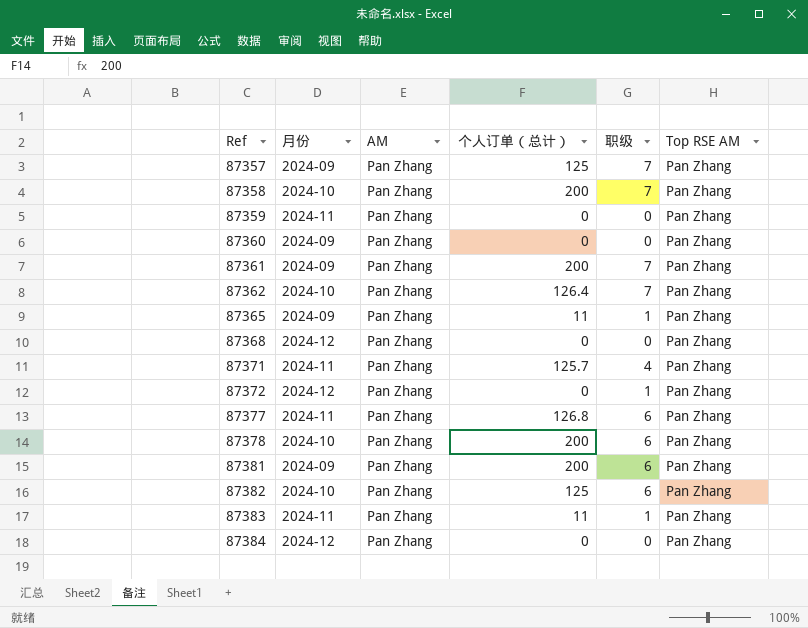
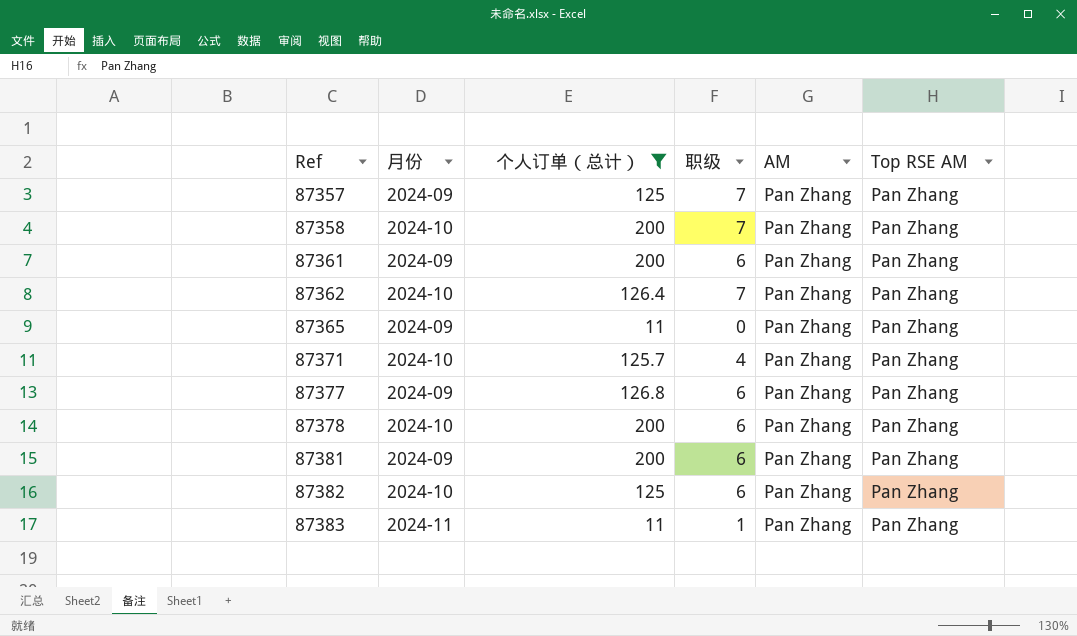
filter: none -> 个人订单（总计） != 0
column AM | position: 3 -> 5
87361 | 职级: 7 -> 6
87365 | 职级: 1 -> 0
87371 | 月份: 2024-11 -> 2024-10
87377 | 月份: 2024-11 -> 2024-09

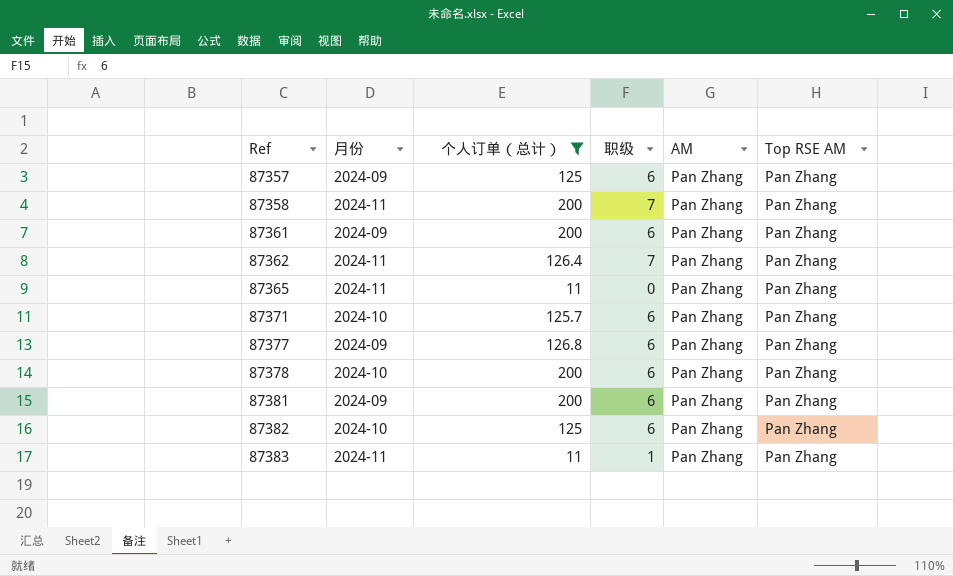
87357 | 职级: 7 -> 6
87358 | 月份: 2024-10 -> 2024-11
87362 | 月份: 2024-10 -> 2024-11
87365 | 月份: 2024-09 -> 2024-11
87371 | 职级: 4 -> 6

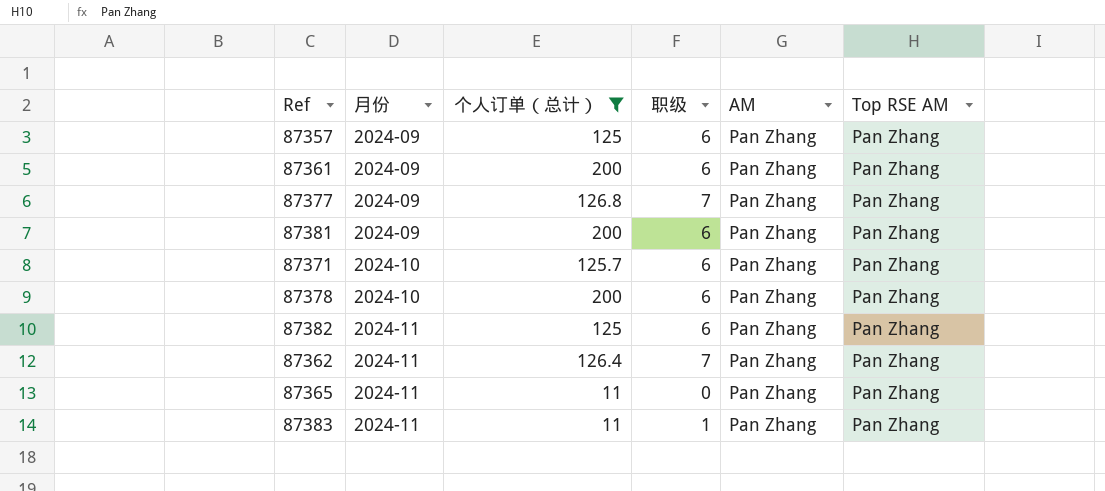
row order: Ref ascending -> 月份 ascending
row 87358: 2024-11 | 200 | 7 | Pan Zhang | Pan Zhang -> none
87377 | 职级: 6 -> 7
87382 | 月份: 2024-10 -> 2024-11

